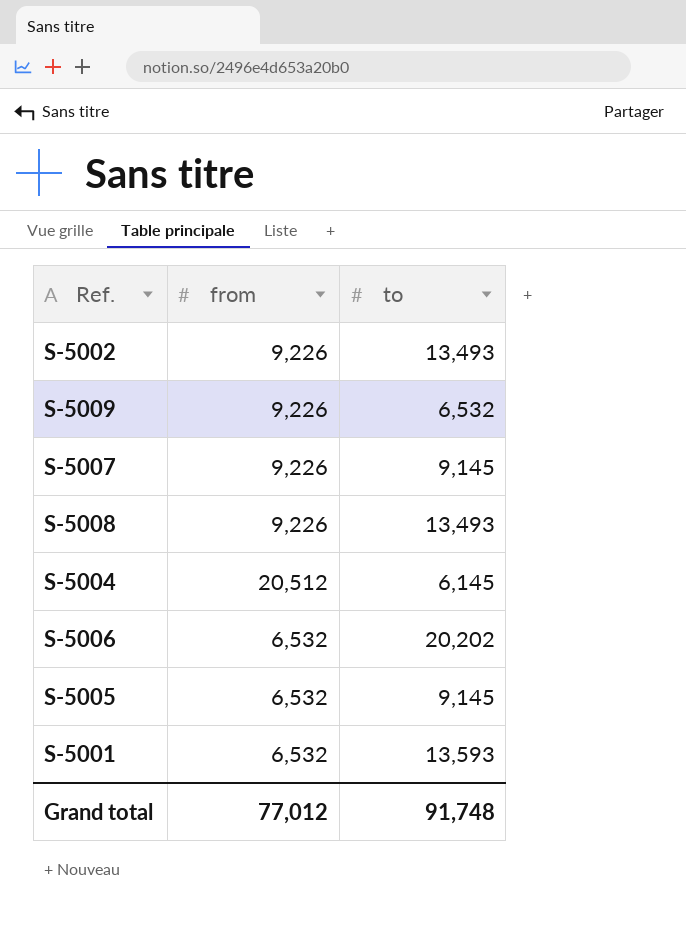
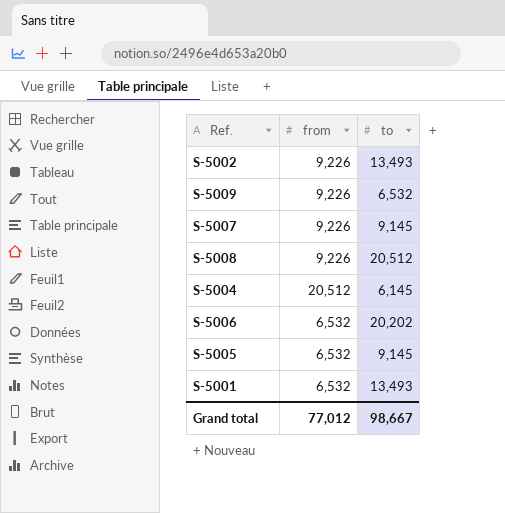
S-5008 | to: 13,493 -> 20,512
S-5001 | to: 13,593 -> 13,493
Grand total | to: 91,748 -> 98,667

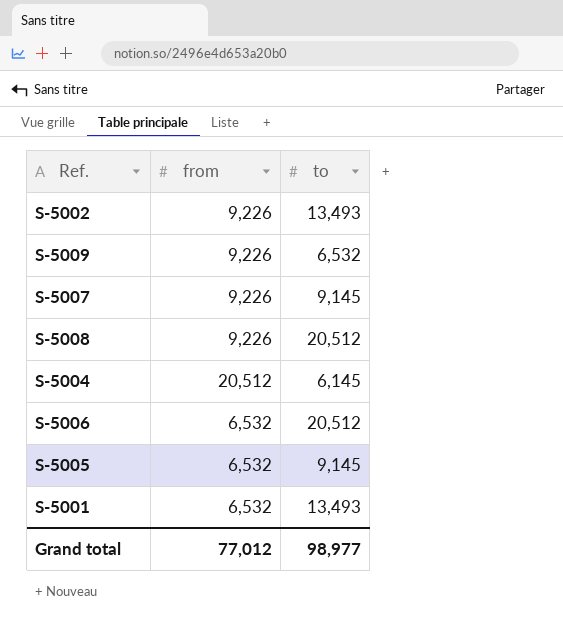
S-5006 | to: 20,202 -> 20,512
Grand total | to: 98,667 -> 98,977

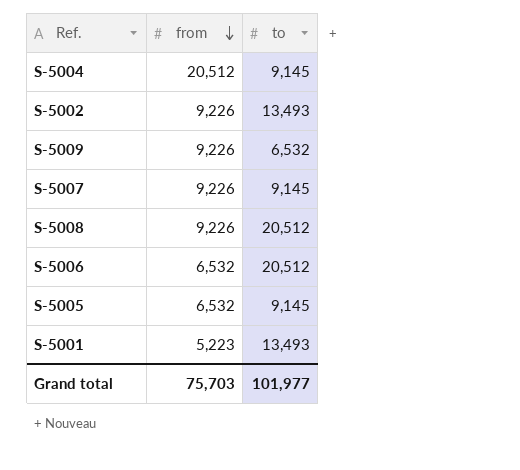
row order: none -> from descending
S-5004 | to: 6,145 -> 9,145
S-5001 | from: 6,532 -> 5,223
Grand total | from: 77,012 -> 75,703
Grand total | to: 98,977 -> 101,977

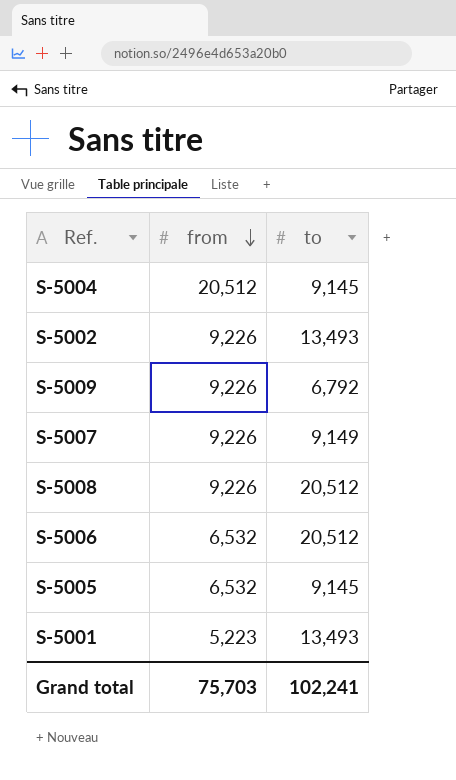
S-5009 | to: 6,532 -> 6,792
S-5007 | to: 9,145 -> 9,149
Grand total | to: 101,977 -> 102,241

